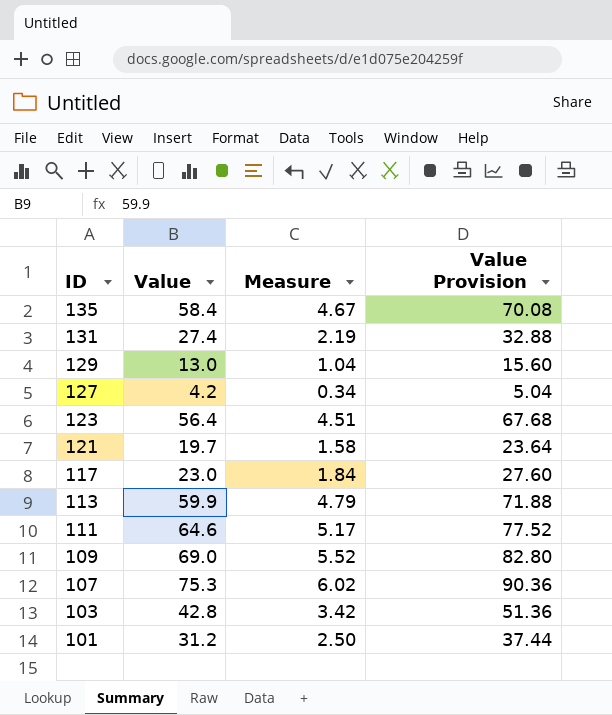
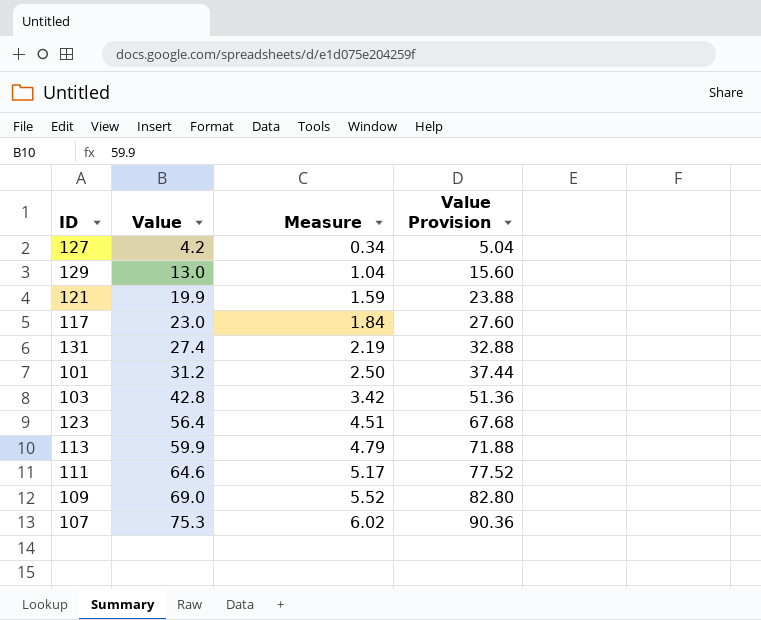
row order: ID descending -> Value ascending
row 135: 58.4 | 4.67 | 70.08 -> none
121 | Value: 19.7 -> 19.9
121 | Measure: 1.58 -> 1.59
121 | Value Provision: 23.64 -> 23.88

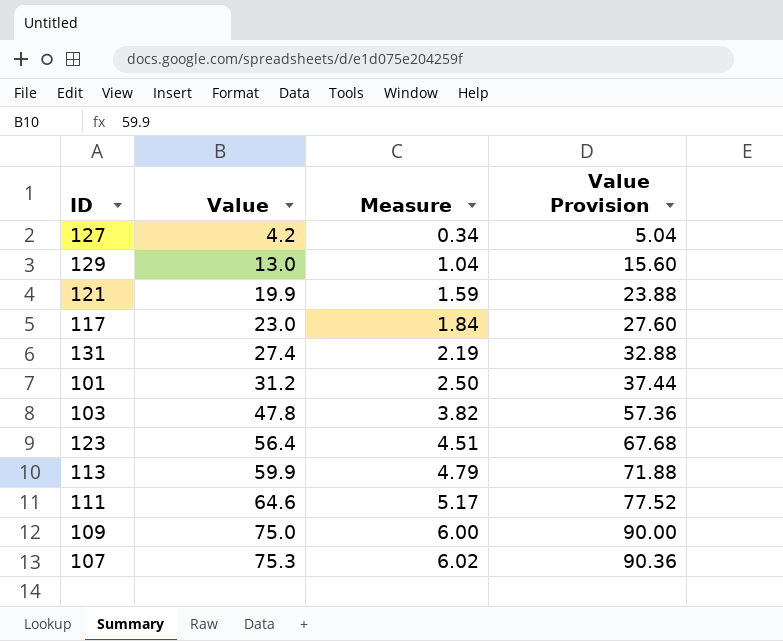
103 | Value: 42.8 -> 47.8
103 | Measure: 3.42 -> 3.82
103 | Value Provision: 51.36 -> 57.36
109 | Value: 69.0 -> 75.0
109 | Measure: 5.52 -> 6.00
109 | Value Provision: 82.80 -> 90.00

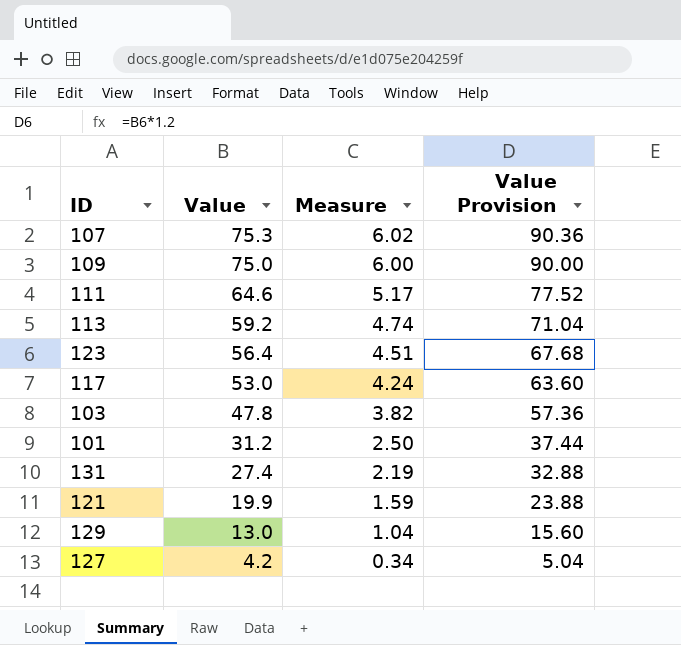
row order: Value ascending -> Value descending
113 | Value: 59.9 -> 59.2
113 | Measure: 4.79 -> 4.74
113 | Value Provision: 71.88 -> 71.04
117 | Value: 23.0 -> 53.0
117 | Measure: 1.84 -> 4.24
117 | Value Provision: 27.60 -> 63.60

